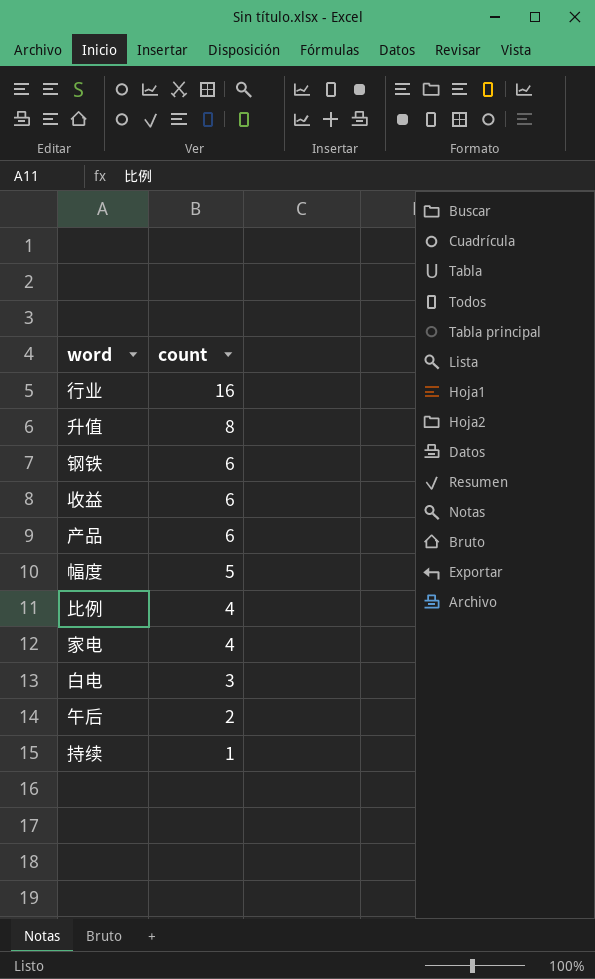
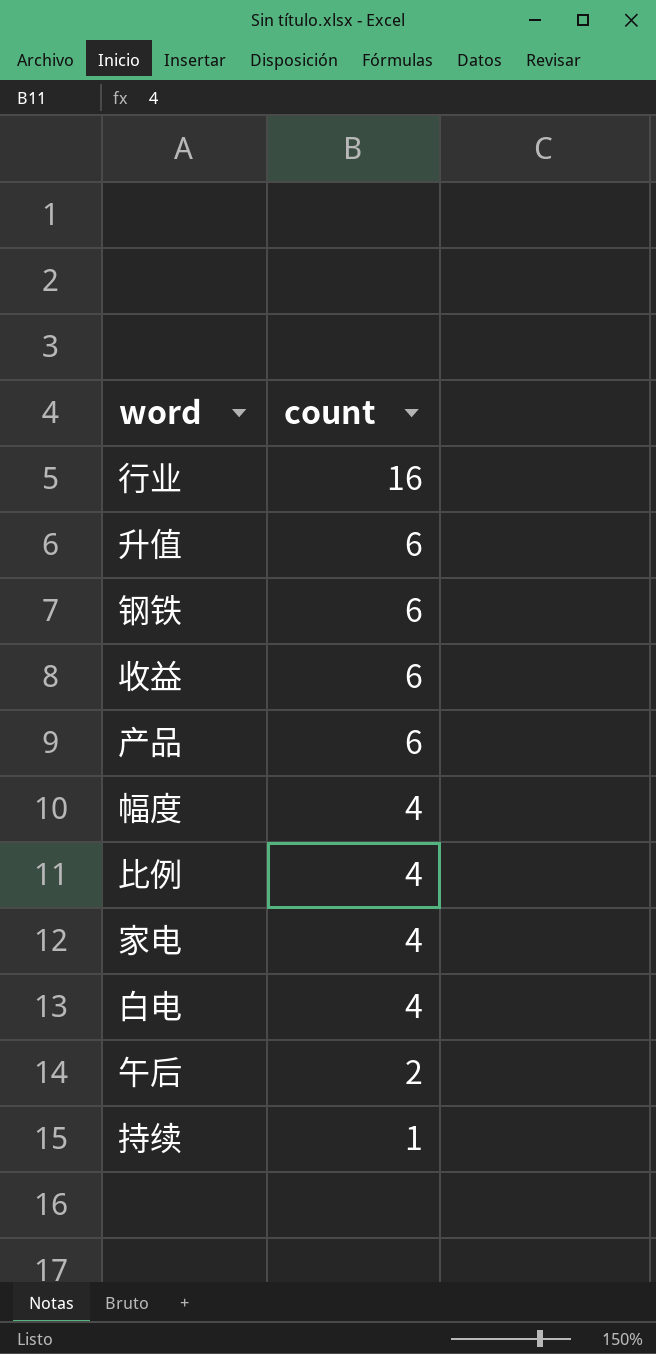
升值 | count: 8 -> 6
幅度 | count: 5 -> 4
白电 | count: 3 -> 4

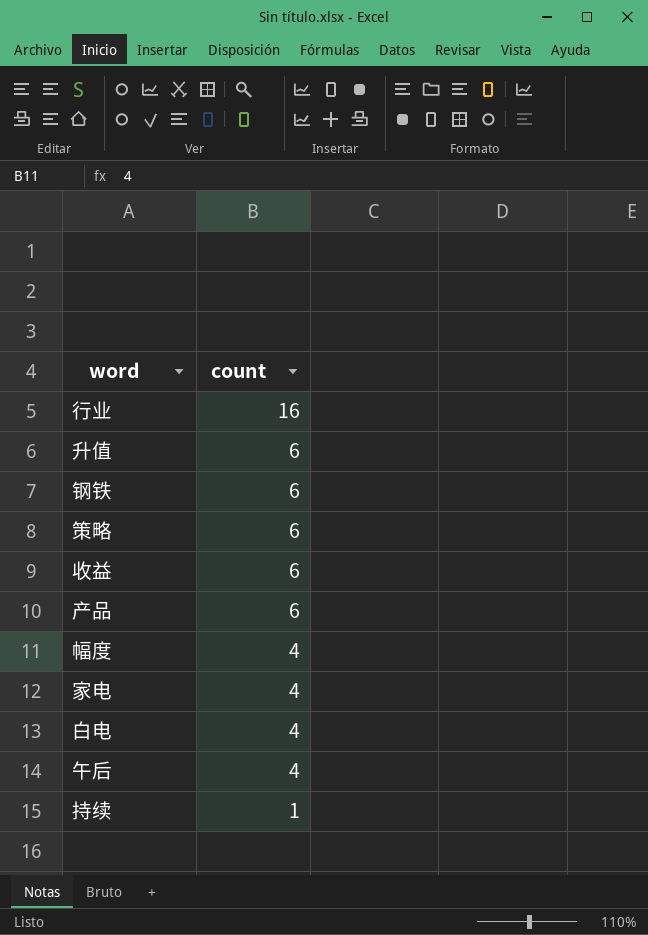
row 比例: 4 -> none
row 策略: none -> 6
午后 | count: 2 -> 4

